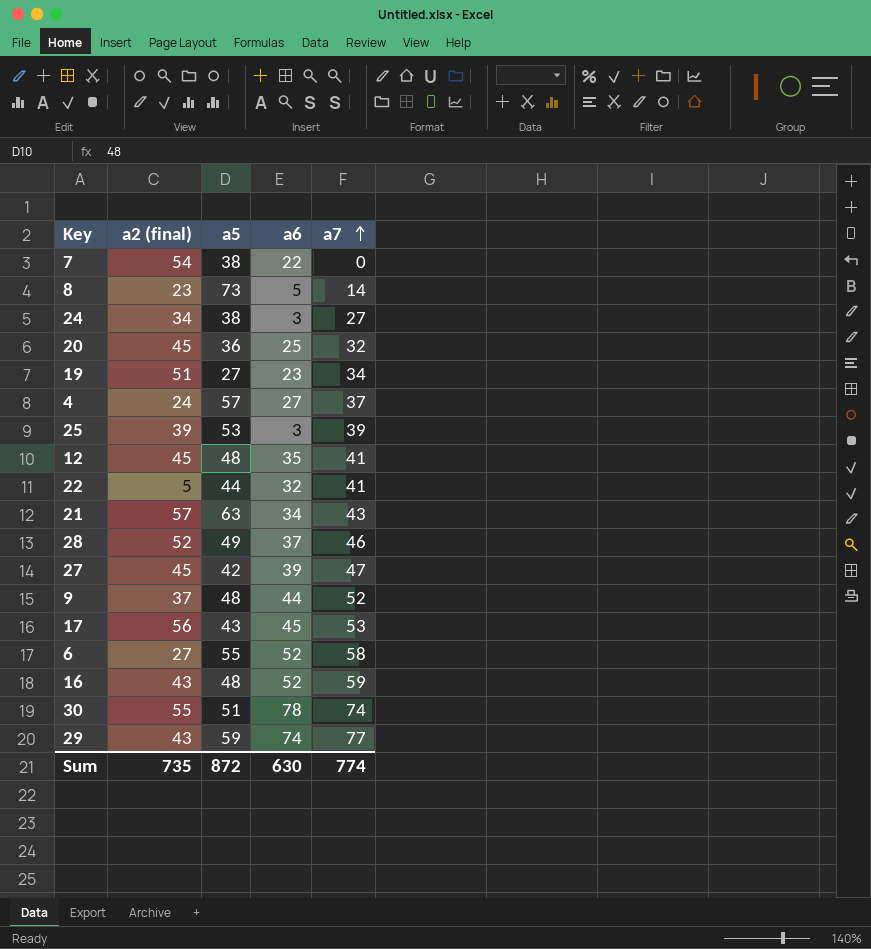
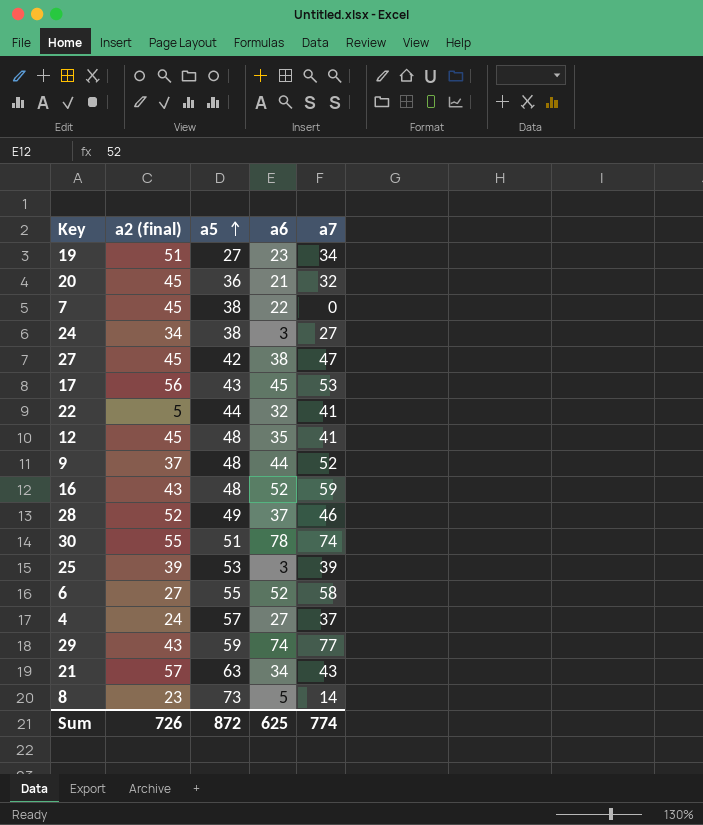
row order: a7 ascending -> a5 ascending
20 | a6: 25 -> 21
7 | a2 (final): 54 -> 45
27 | a6: 39 -> 38
Sum | a2 (final): 735 -> 726
Sum | a6: 630 -> 625

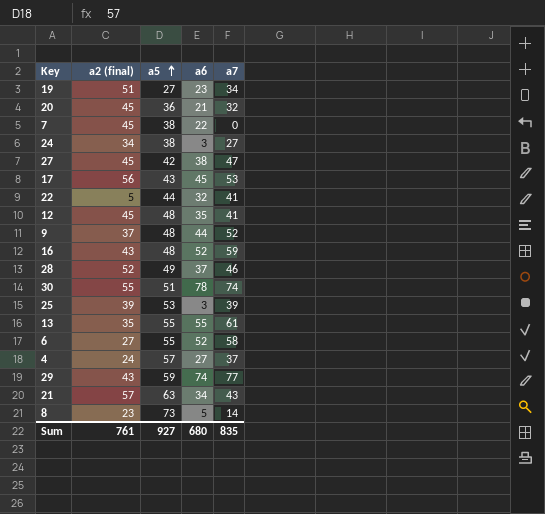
row 13: none -> 35 | 55 | 55 | 61
Sum | a2 (final): 726 -> 761
Sum | a5: 872 -> 927
Sum | a6: 625 -> 680
Sum | a7: 774 -> 835

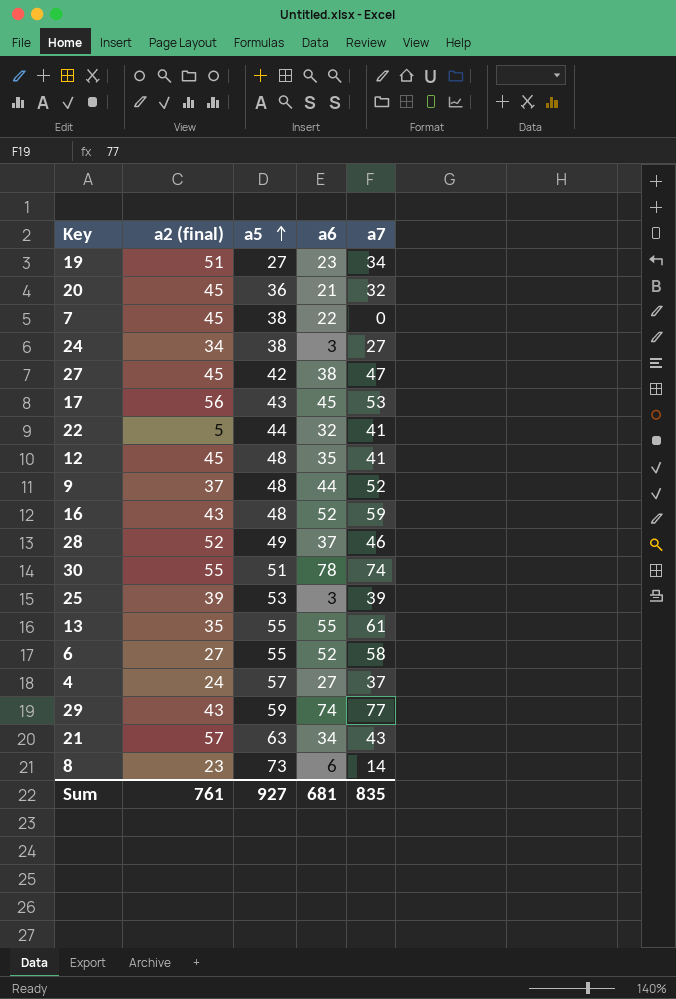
8 | a6: 5 -> 6
Sum | a6: 680 -> 681

